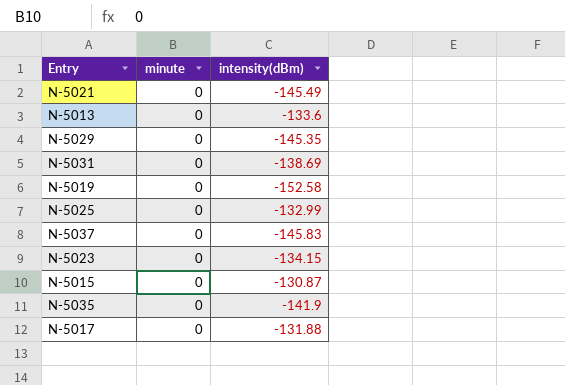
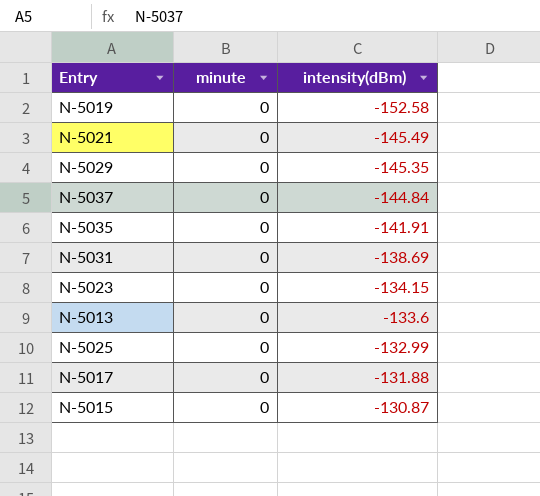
row order: none -> intensity(dBm) ascending
N-5037 | intensity(dBm): -145.83 -> -144.84
N-5035 | intensity(dBm): -141.9 -> -141.91

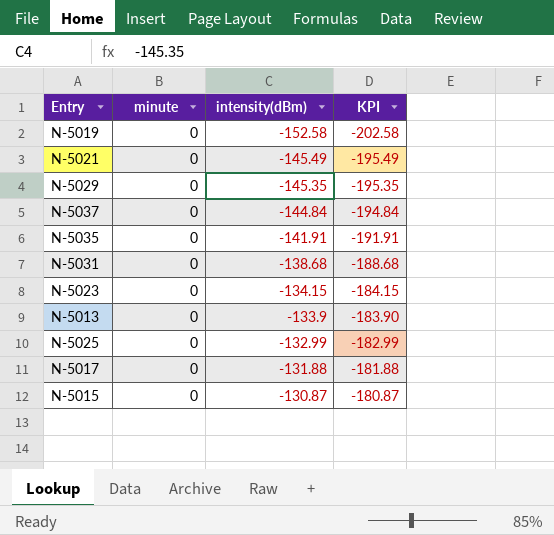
column KPI | formula: none -> [intensity(dBm)] - 50
N-5031 | intensity(dBm): -138.69 -> -138.68
N-5013 | intensity(dBm): -133.6 -> -133.9

